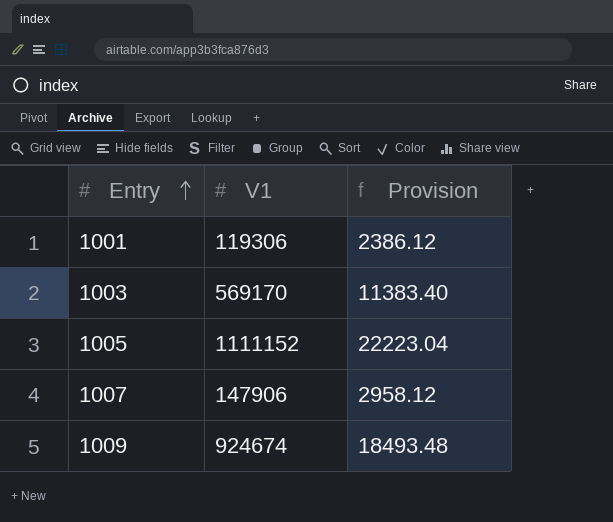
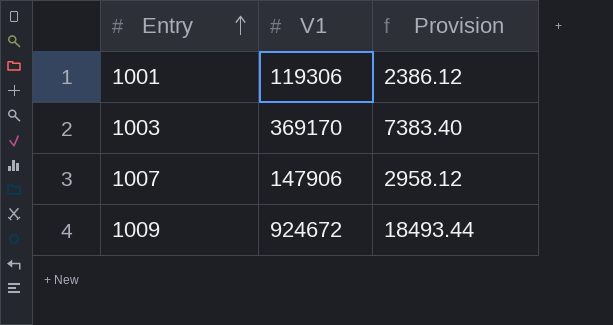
row 1005: 1111152 | 22223.04 -> none
1003 | V1: 569170 -> 369170
1003 | Provision: 11383.40 -> 7383.40
1009 | V1: 924674 -> 924672
1009 | Provision: 18493.48 -> 18493.44

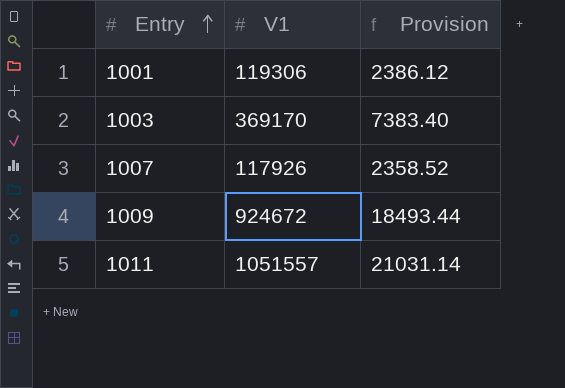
1007 | V1: 147906 -> 117926
1007 | Provision: 2958.12 -> 2358.52
row 1011: none -> 1051557 | 21031.14

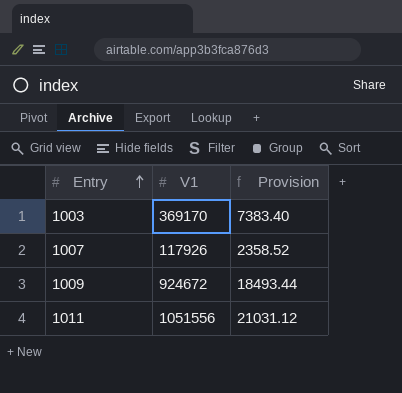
row 1001: 119306 | 2386.12 -> none
1011 | V1: 1051557 -> 1051556
1011 | Provision: 21031.14 -> 21031.12

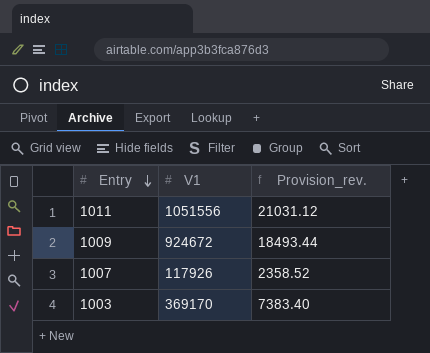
row order: Entry ascending -> Entry descending
column name: Provision -> Provision_rev.

